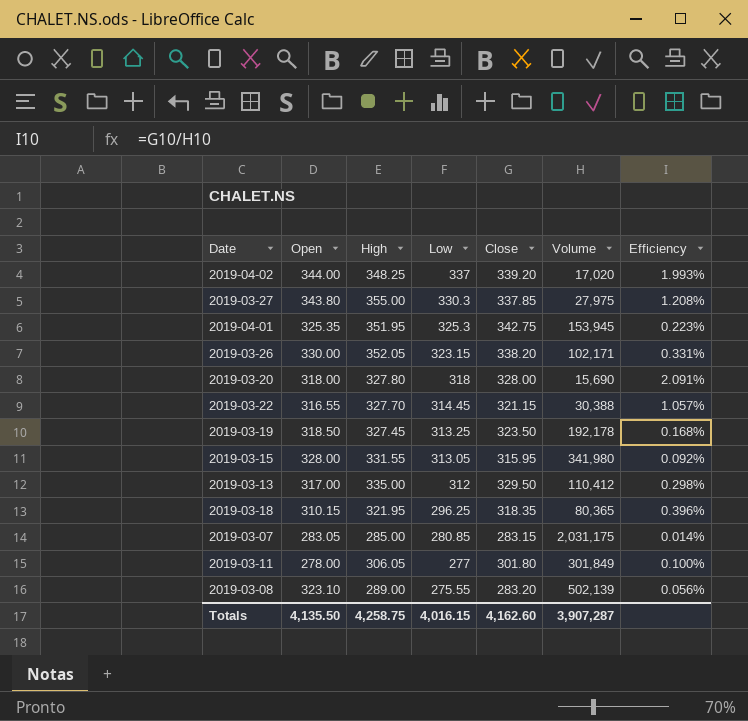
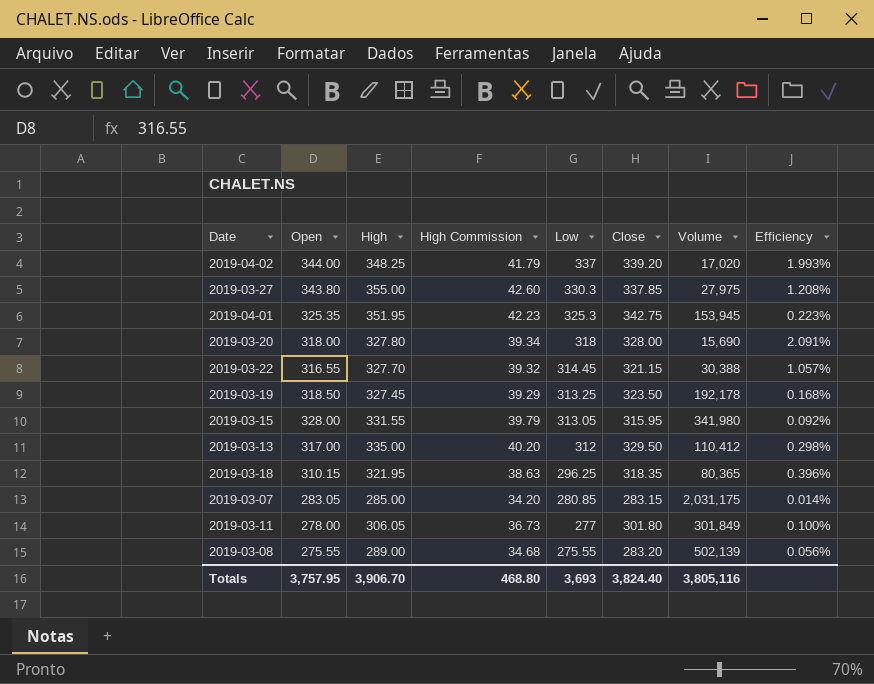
column High Commission | formula: none -> [High] * 0.12
row 2019-03-26: 330.00 | 352.05 | 323.15 | 338.20 | 102,171 | 0.331% -> none
2019-03-08 | Open: 323.10 -> 275.55
Totals | Open: 4,135.50 -> 3,757.95
Totals | High: 4,258.75 -> 3,906.70
Totals | Low: 4,016.15 -> 3,693
Totals | Close: 4,162.60 -> 3,824.40
Totals | Volume: 3,907,287 -> 3,805,116

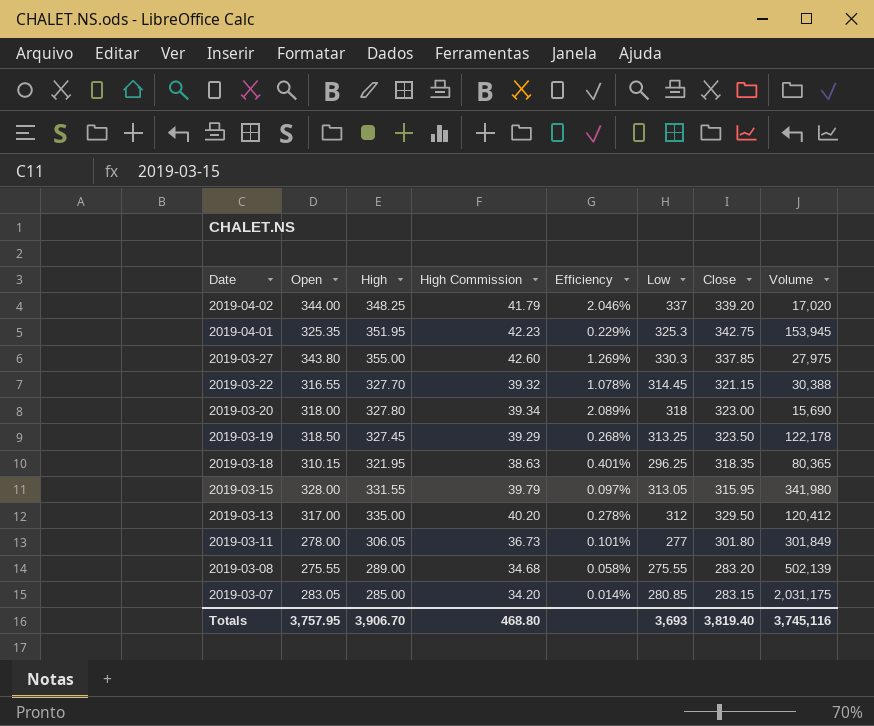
row order: Low descending -> Date descending
column Efficiency | formula: [Close] / [Volume] -> [High] / [Volume]
column Efficiency | position: 8 -> 5
2019-03-20 | Close: 328.00 -> 323.00
2019-03-19 | Volume: 192,178 -> 122,178
2019-03-13 | Volume: 110,412 -> 120,412
Totals | Close: 3,824.40 -> 3,819.40
Totals | Volume: 3,805,116 -> 3,745,116

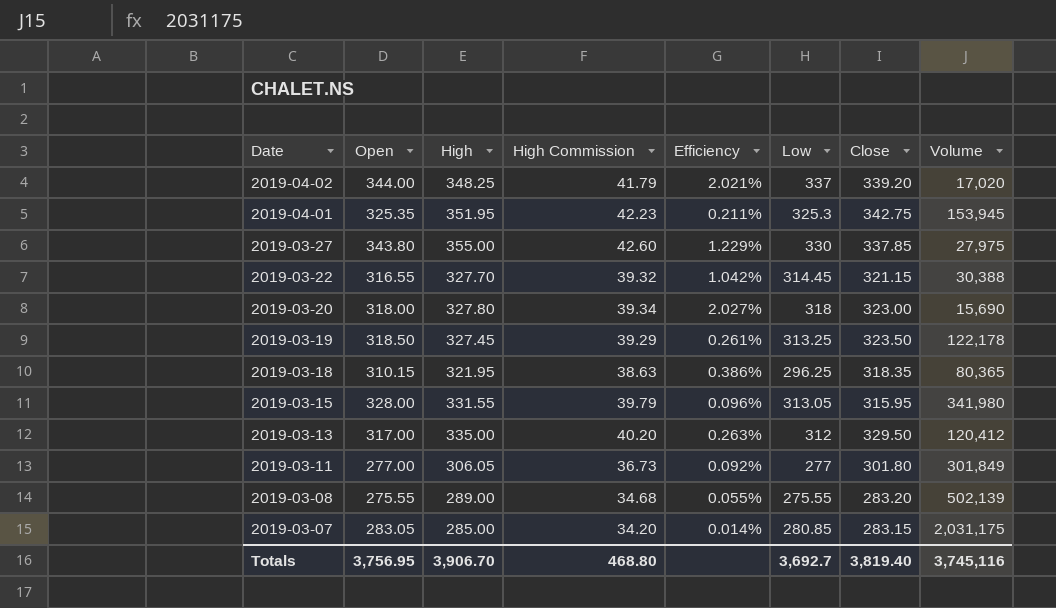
column Efficiency | formula: [High] / [Volume] -> [Open] / [Volume]
2019-03-27 | Low: 330.3 -> 330
2019-03-11 | Open: 278.00 -> 277.00
Totals | Open: 3,757.95 -> 3,756.95
Totals | Low: 3,693 -> 3,692.7

